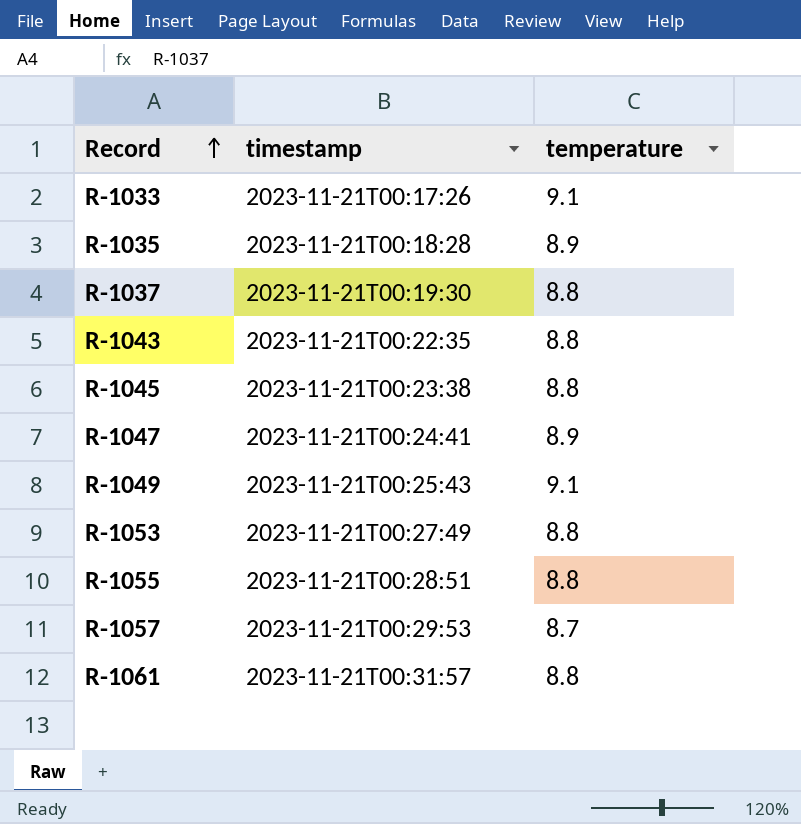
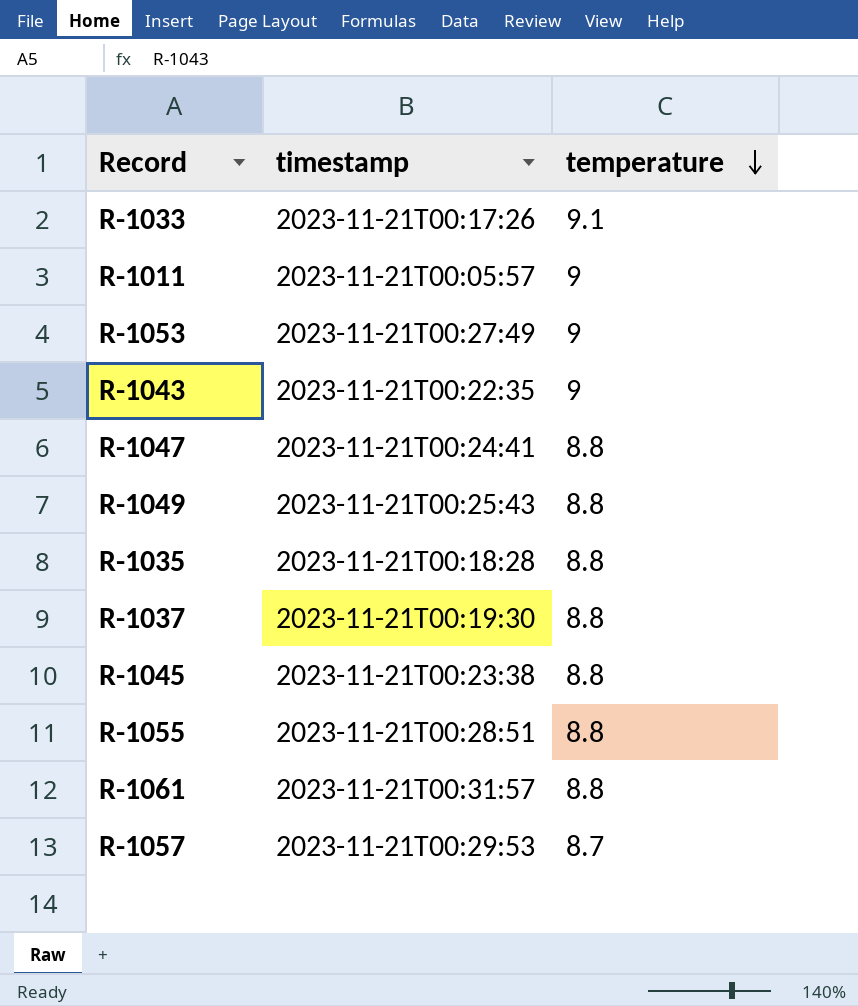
row order: Record ascending -> temperature descending
row R-1011: none -> 2023-11-21T00:05:57 | 9
R-1053 | temperature: 8.8 -> 9
R-1043 | temperature: 8.8 -> 9
R-1047 | temperature: 8.9 -> 8.8
R-1049 | temperature: 9.1 -> 8.8
R-1035 | temperature: 8.9 -> 8.8

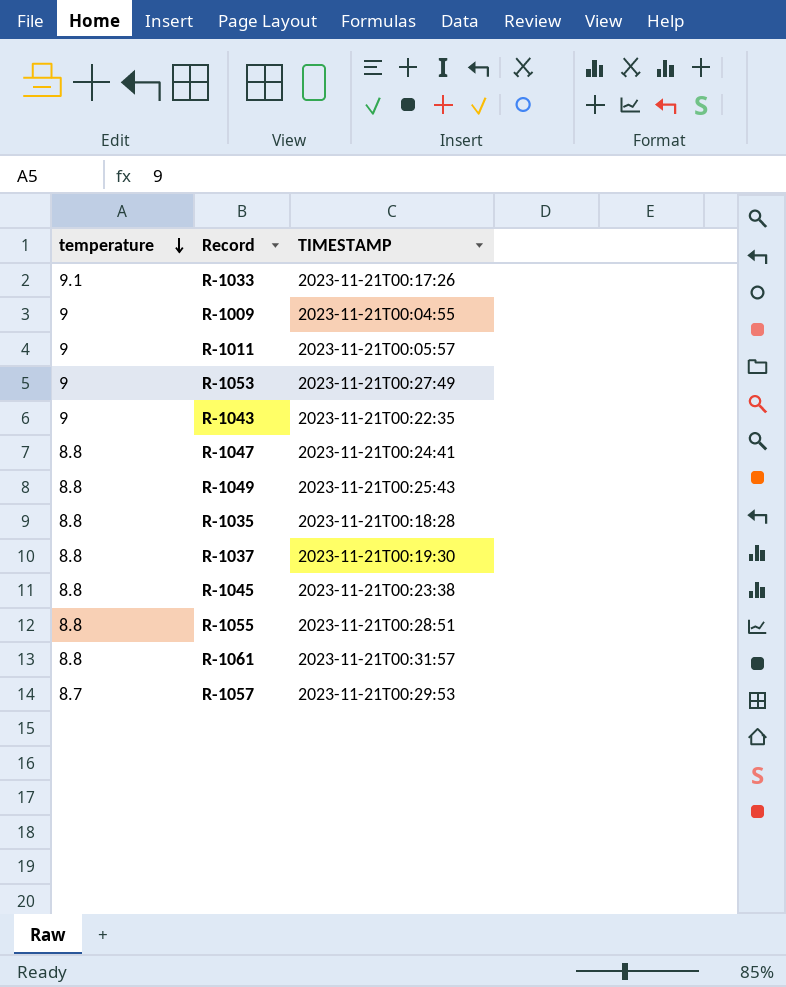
column temperature | position: 3 -> 1
column name: timestamp -> TIMESTAMP
row R-1009: none -> 9 | 2023-11-21T00:04:55

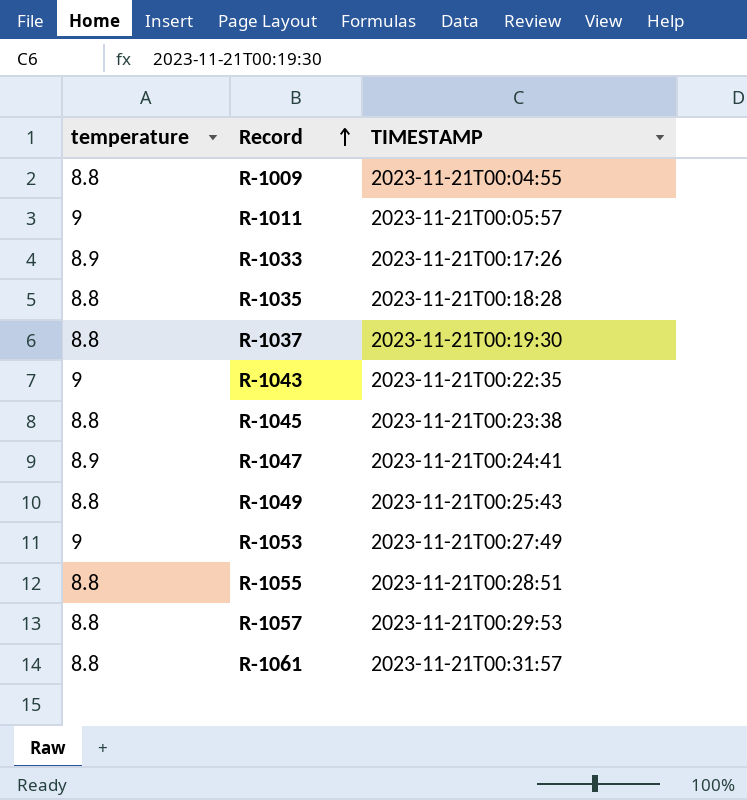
row order: temperature descending -> Record ascending
R-1009 | temperature: 9 -> 8.8
R-1033 | temperature: 9.1 -> 8.9
R-1047 | temperature: 8.8 -> 8.9
R-1057 | temperature: 8.7 -> 8.8

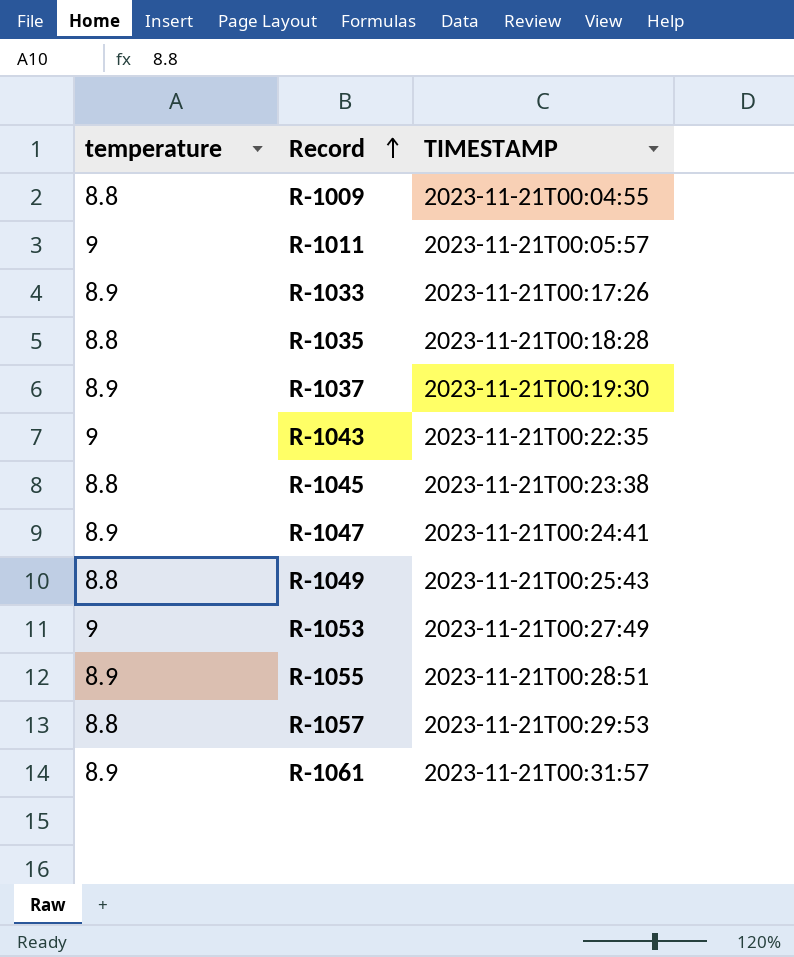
R-1037 | temperature: 8.8 -> 8.9
R-1055 | temperature: 8.8 -> 8.9
R-1061 | temperature: 8.8 -> 8.9

